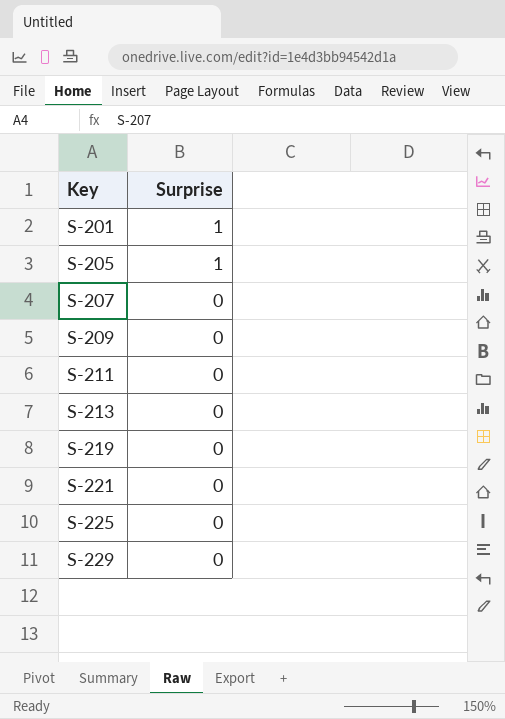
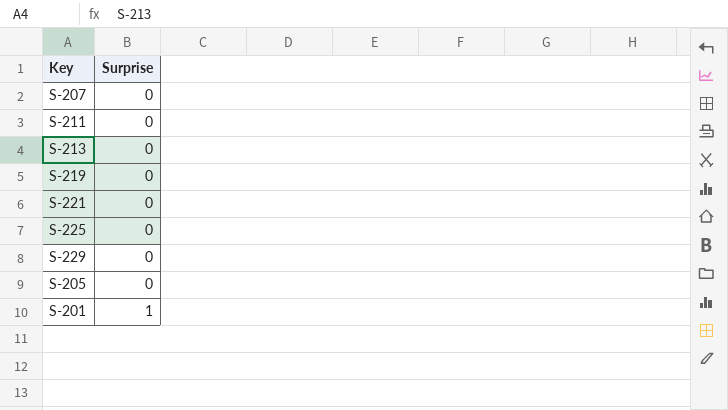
row order: Key ascending -> Surprise ascending
row S-209: 0 -> none
S-205 | Surprise: 1 -> 0

